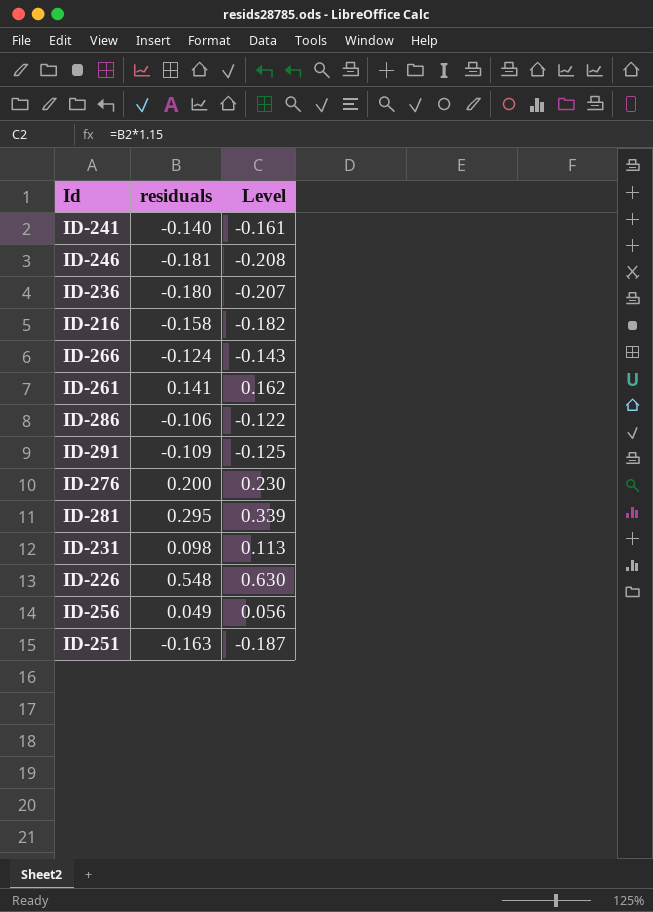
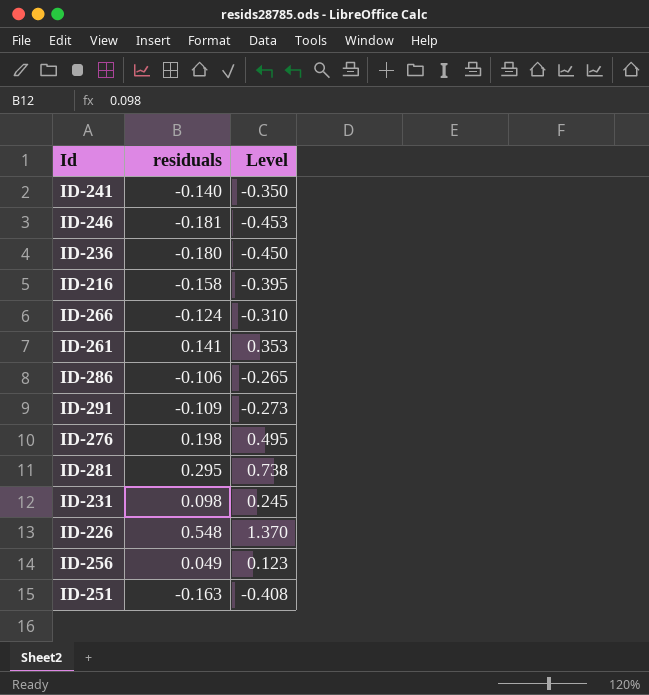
column Level | formula: [residuals] * 1.15 -> [residuals] * 2.5
ID-276 | residuals: 0.200 -> 0.198

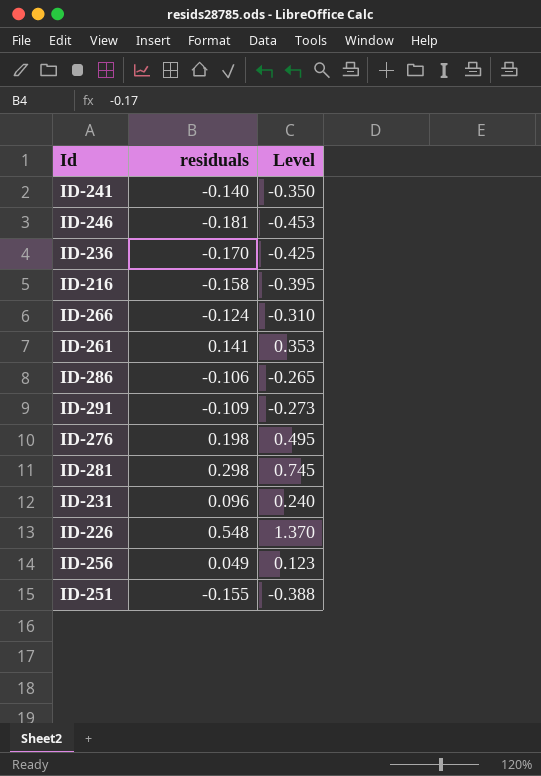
ID-236 | residuals: -0.180 -> -0.170
ID-236 | Level: -0.450 -> -0.425
ID-281 | residuals: 0.295 -> 0.298
ID-281 | Level: 0.738 -> 0.745
ID-231 | residuals: 0.098 -> 0.096
ID-231 | Level: 0.245 -> 0.240
ID-251 | residuals: -0.163 -> -0.155
ID-251 | Level: -0.408 -> -0.388

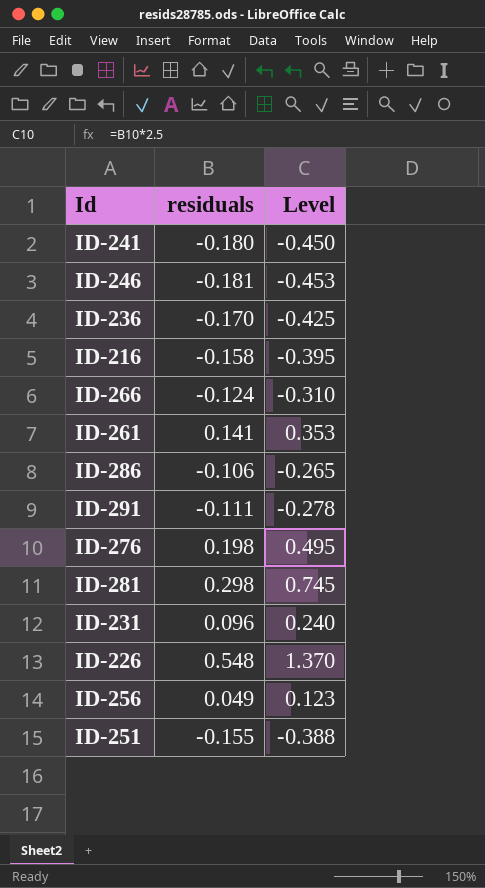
ID-241 | residuals: -0.140 -> -0.180
ID-241 | Level: -0.350 -> -0.450
ID-291 | residuals: -0.109 -> -0.111
ID-291 | Level: -0.273 -> -0.278

